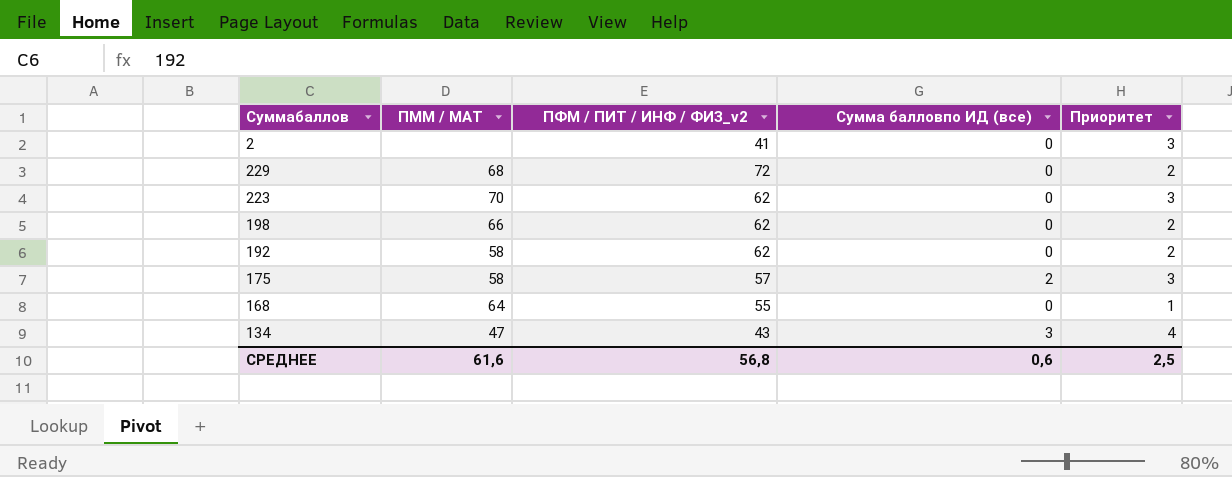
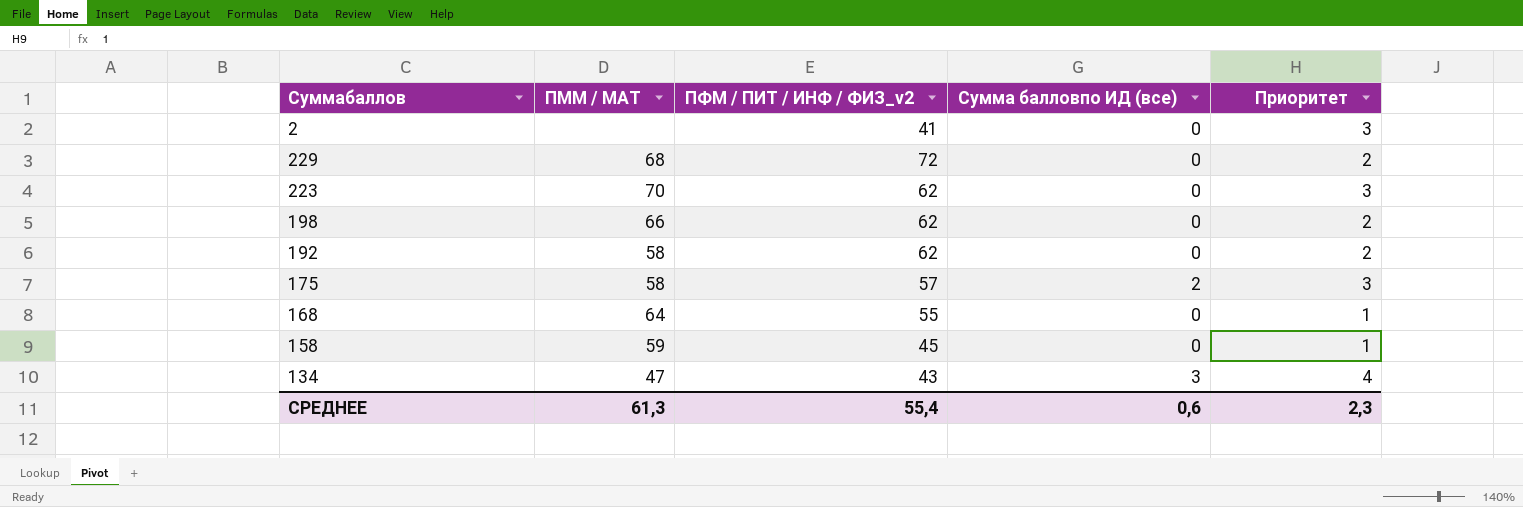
row 158: none -> 59 | 45 | 0 | 1
СРЕДНЕЕ | ПММ / МАТ: 61,6 -> 61,3
СРЕДНЕЕ | ПФМ / ПИТ / ИНФ / ФИЗ_v2: 56,8 -> 55,4
СРЕДНЕЕ | Приоритет: 2,5 -> 2,3

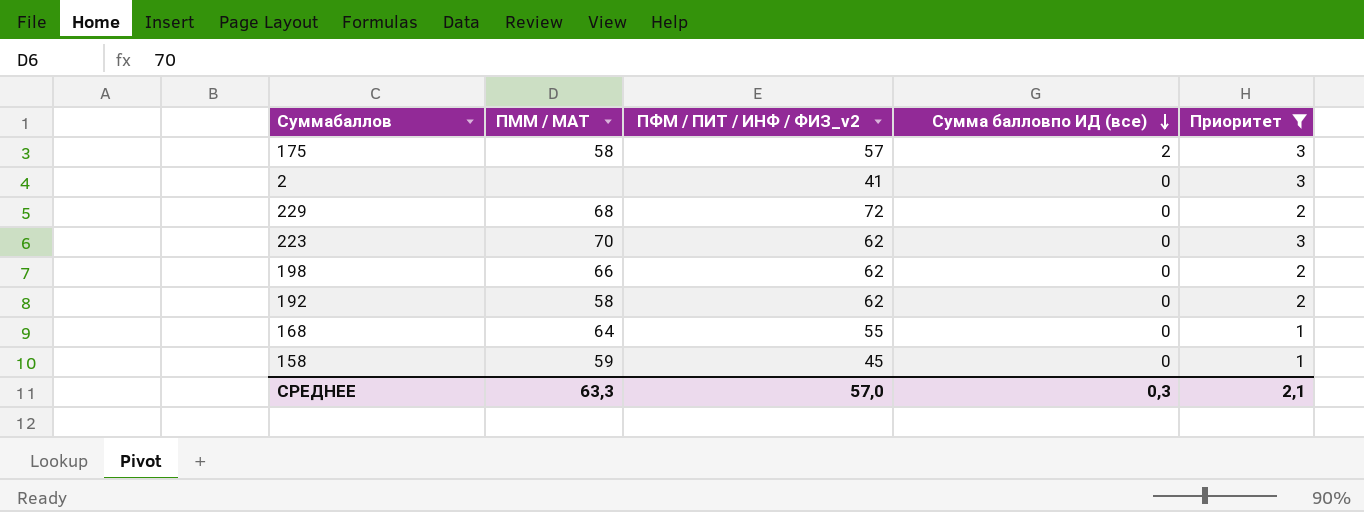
filter: none -> Приоритет != 4
row order: none -> Сумма балловпо ИД (все) descending
СРЕДНЕЕ | ПММ / МАТ: 61,3 -> 63,3
СРЕДНЕЕ | ПФМ / ПИТ / ИНФ / ФИЗ_v2: 55,4 -> 57,0
СРЕДНЕЕ | Сумма балловпо ИД (все): 0,6 -> 0,3
СРЕДНЕЕ | Приоритет: 2,3 -> 2,1

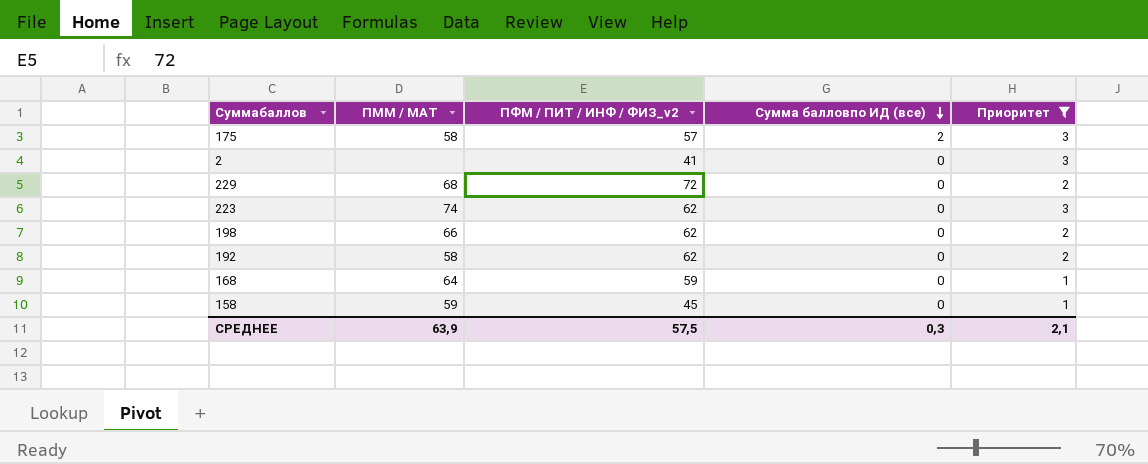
223 | ПММ / МАТ: 70 -> 74
168 | ПФМ / ПИТ / ИНФ / ФИЗ_v2: 55 -> 59
СРЕДНЕЕ | ПММ / МАТ: 63,3 -> 63,9
СРЕДНЕЕ | ПФМ / ПИТ / ИНФ / ФИЗ_v2: 57,0 -> 57,5

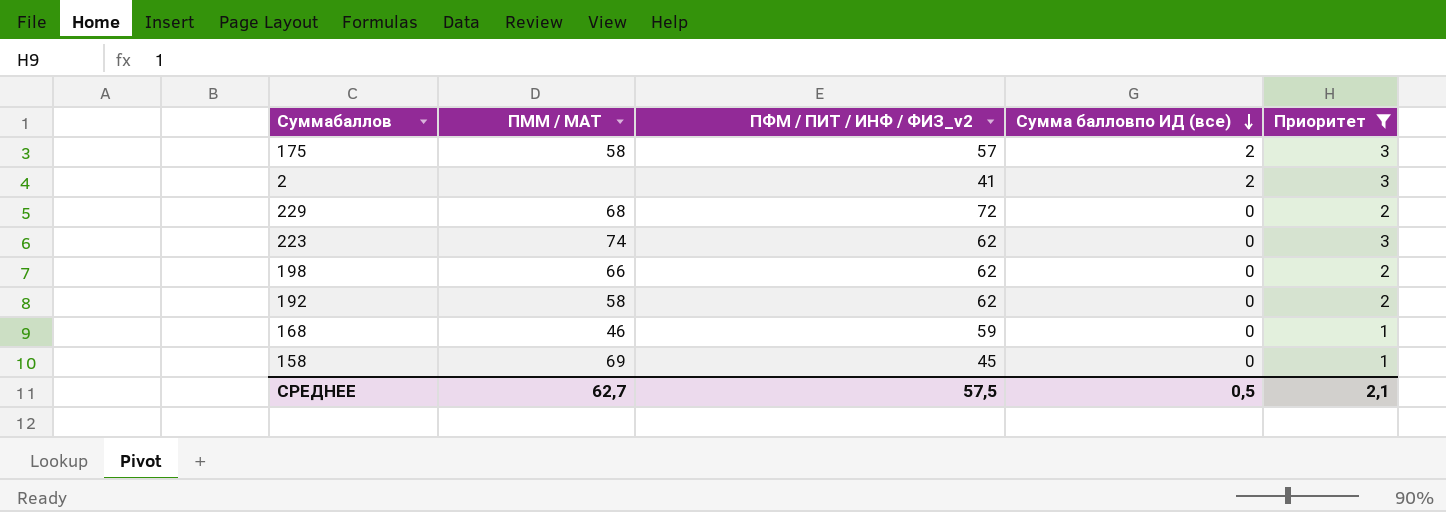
2 | Сумма балловпо ИД (все): 0 -> 2
168 | ПММ / МАТ: 64 -> 46
158 | ПММ / МАТ: 59 -> 69
СРЕДНЕЕ | ПММ / МАТ: 63,9 -> 62,7
СРЕДНЕЕ | Сумма балловпо ИД (все): 0,3 -> 0,5

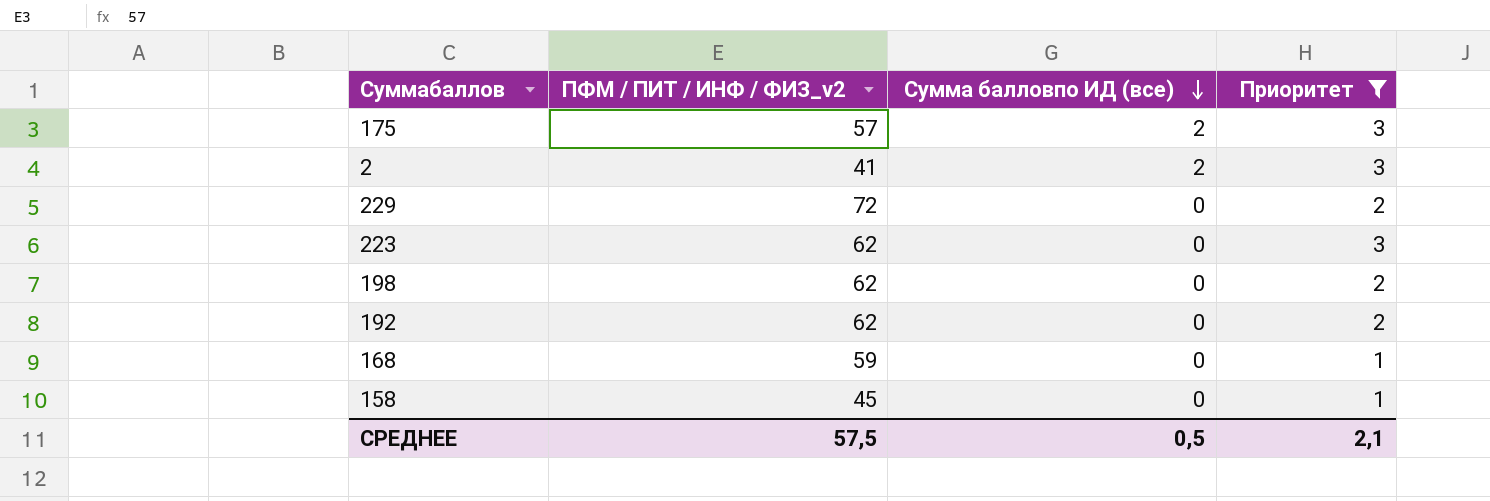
column ПММ / МАТ | position: 2 -> none

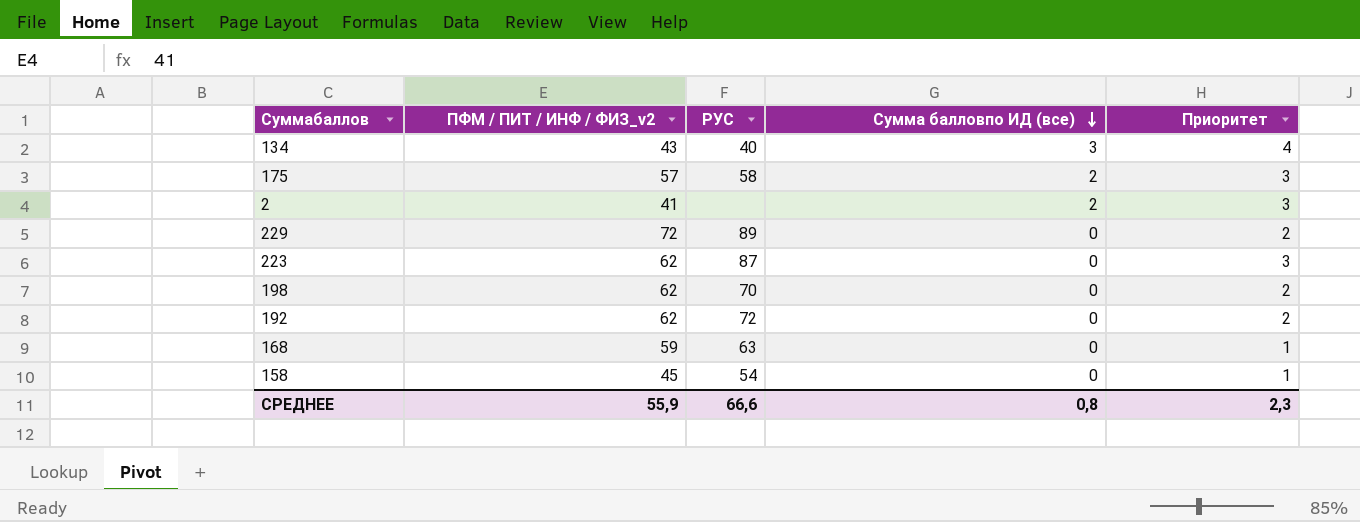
filter: Приоритет != 4 -> none
column РУС | position: none -> 3
СРЕДНЕЕ | ПФМ / ПИТ / ИНФ / ФИЗ_v2: 57,5 -> 55,9
СРЕДНЕЕ | Сумма балловпо ИД (все): 0,5 -> 0,8
СРЕДНЕЕ | Приоритет: 2,1 -> 2,3

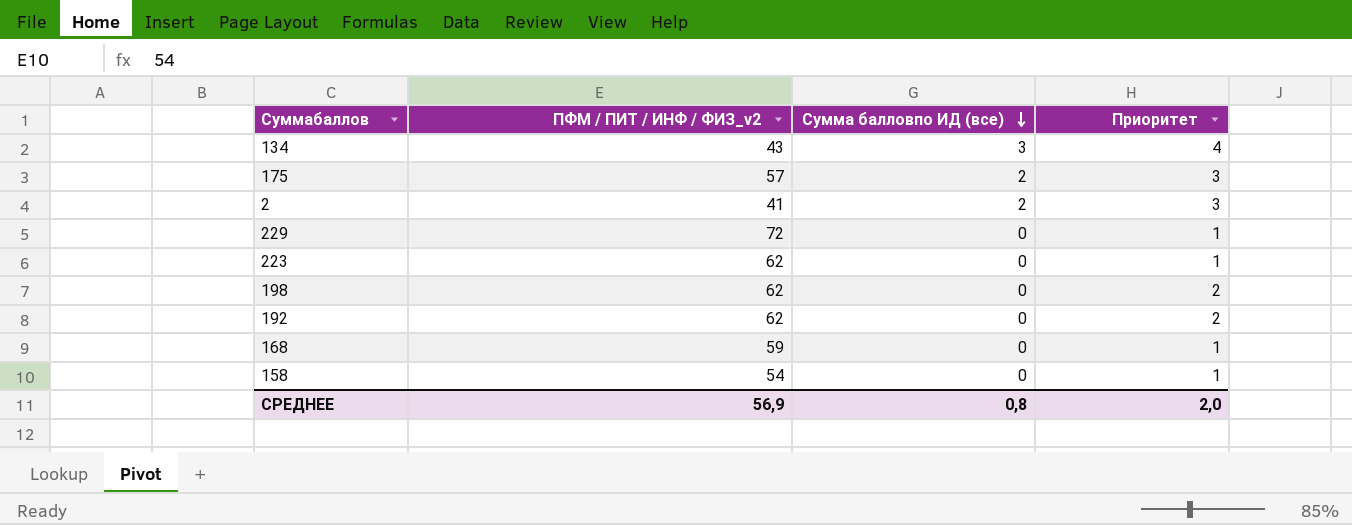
column РУС | position: 3 -> none
229 | Приоритет: 2 -> 1
223 | Приоритет: 3 -> 1
158 | ПФМ / ПИТ / ИНФ / ФИЗ_v2: 45 -> 54
СРЕДНЕЕ | ПФМ / ПИТ / ИНФ / ФИЗ_v2: 55,9 -> 56,9
СРЕДНЕЕ | Приоритет: 2,3 -> 2,0

